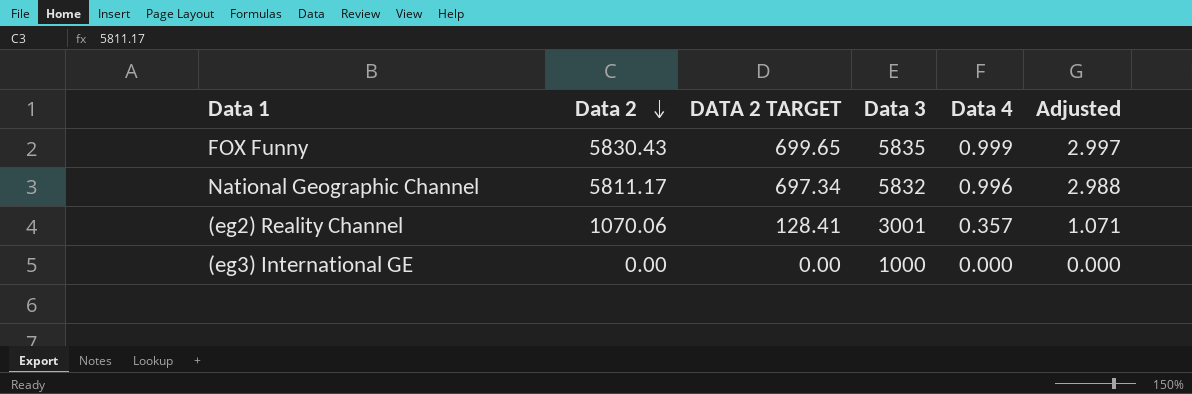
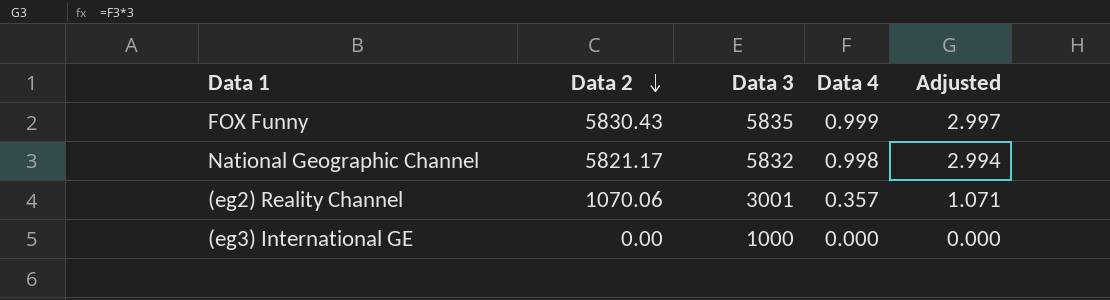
column DATA 2 TARGET | formula: [Data 2] * 0.12 -> none
National Geographic Channel | Data 2: 5811.17 -> 5821.17
National Geographic Channel | Data 4: 0.996 -> 0.998
National Geographic Channel | Adjusted: 2.988 -> 2.994

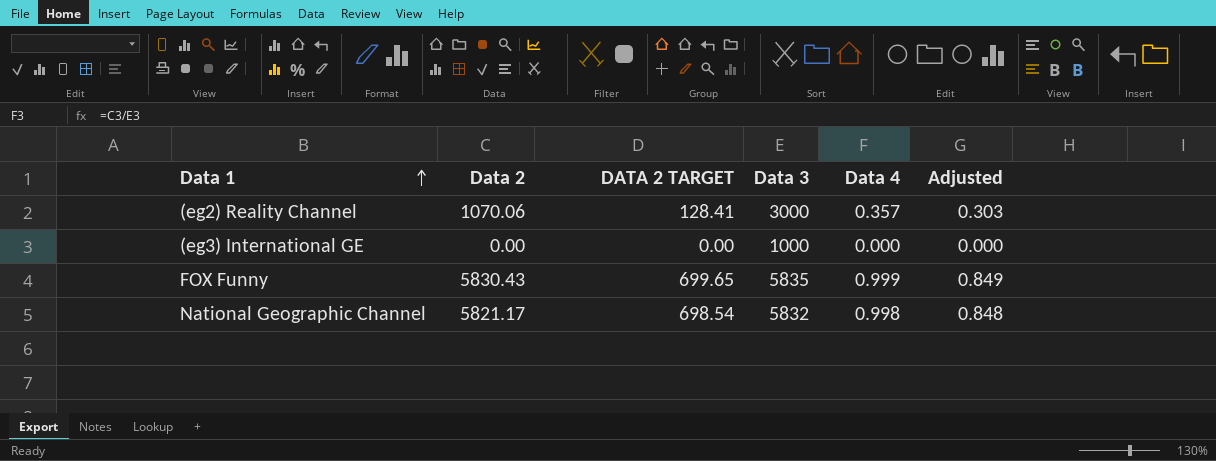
row order: Data 2 descending -> Data 1 ascending
column DATA 2 TARGET | formula: none -> [Data 2] * 0.12
column Adjusted | formula: [Data 4] * 3 -> [Data 4] * 0.85
(eg2) Reality Channel | Data 3: 3001 -> 3000

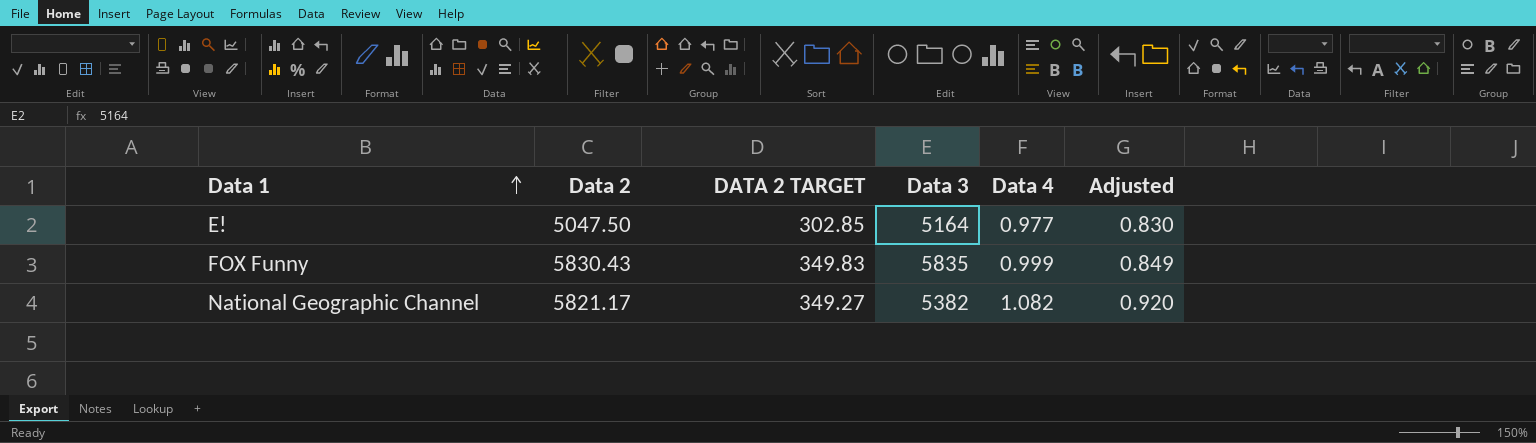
column DATA 2 TARGET | formula: [Data 2] * 0.12 -> [Data 2] * 0.06
row (eg2) Reality Channel: 1070.06 | 128.41 | 3000 | 0.357 | 0.303 -> none
row (eg3) International GE: 0.00 | 0.00 | 1000 | 0.000 | 0.000 -> none
row E!: none -> 5047.50 | 302.85 | 5164 | 0.977 | 0.830
National Geographic Channel | Data 3: 5832 -> 5382
National Geographic Channel | Data 4: 0.998 -> 1.082
National Geographic Channel | Adjusted: 0.848 -> 0.920

